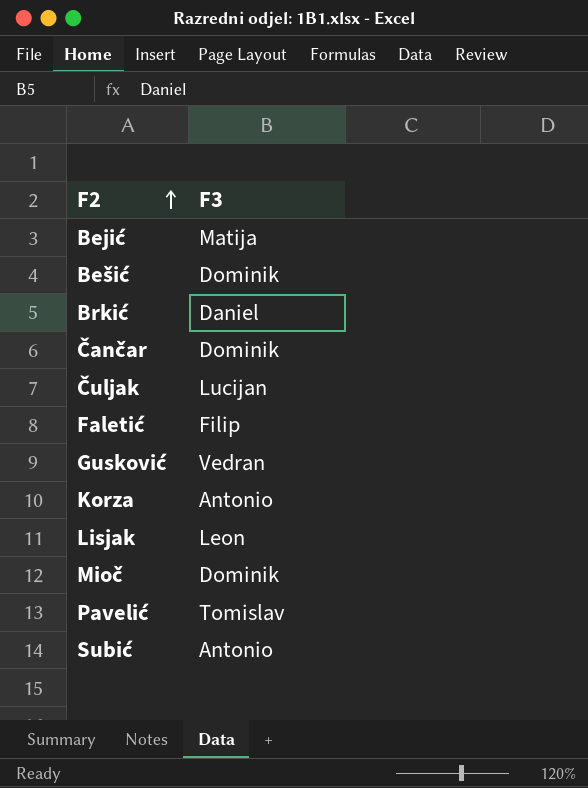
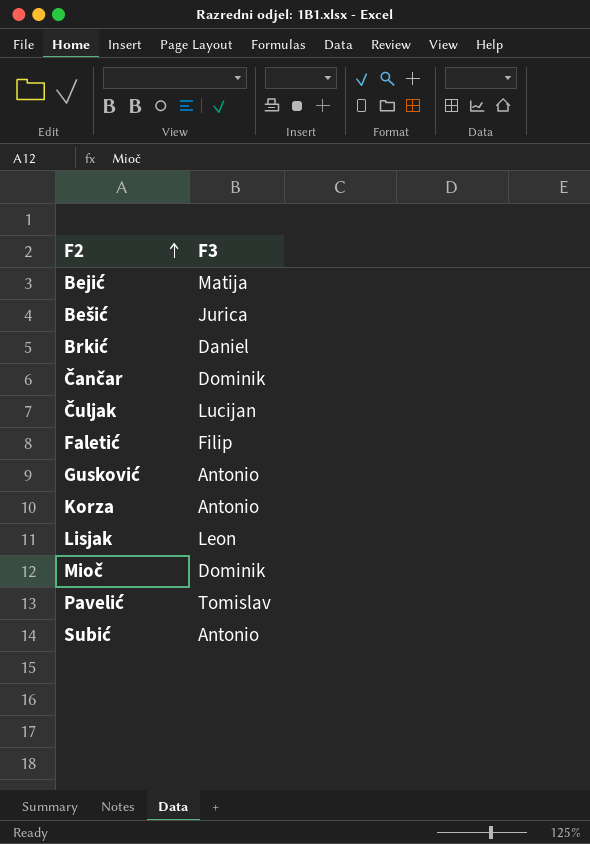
Bešić | F3: Dominik -> Jurica
Gusković | F3: Vedran -> Antonio

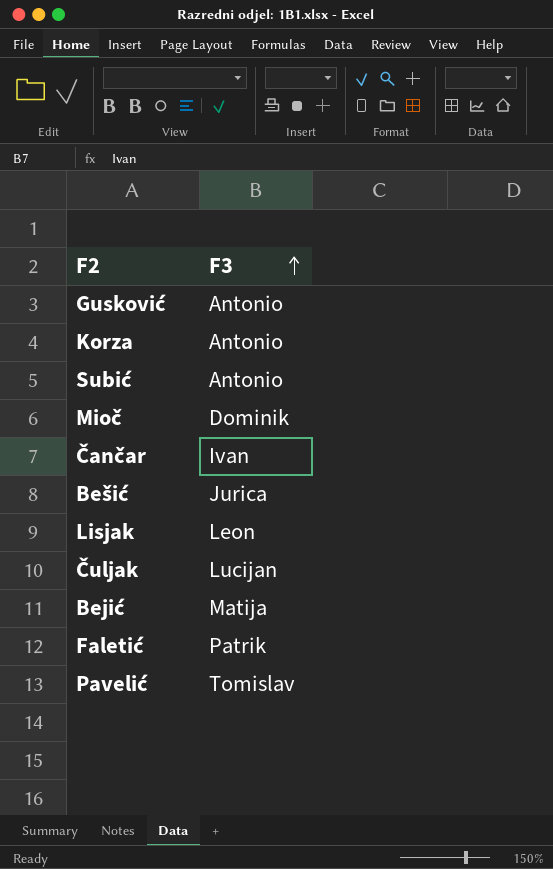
row order: F2 ascending -> F3 ascending
row Brkić: Daniel -> none
Čančar | F3: Dominik -> Ivan
Faletić | F3: Filip -> Patrik

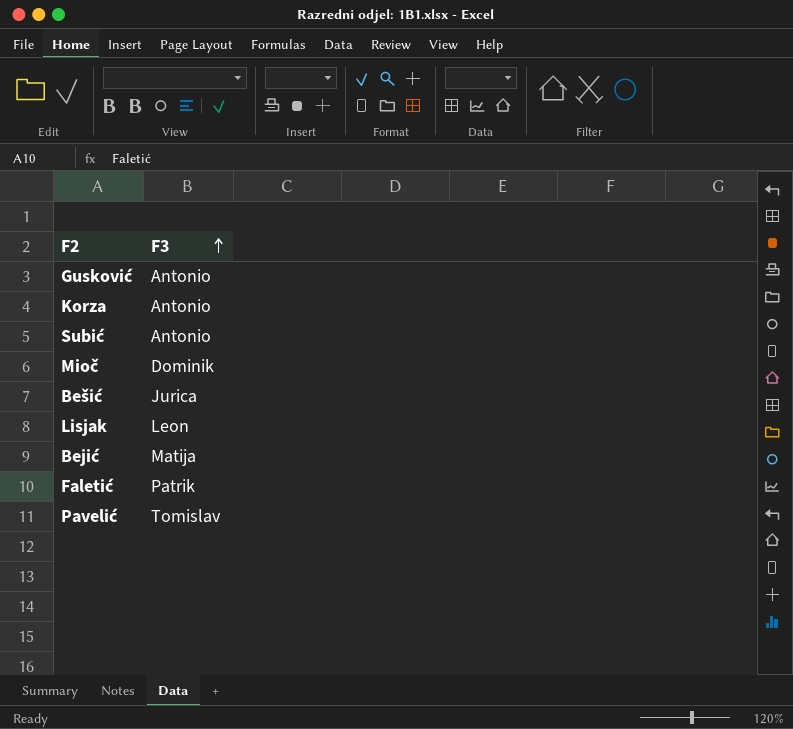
row Čančar: Ivan -> none
row Čuljak: Lucijan -> none

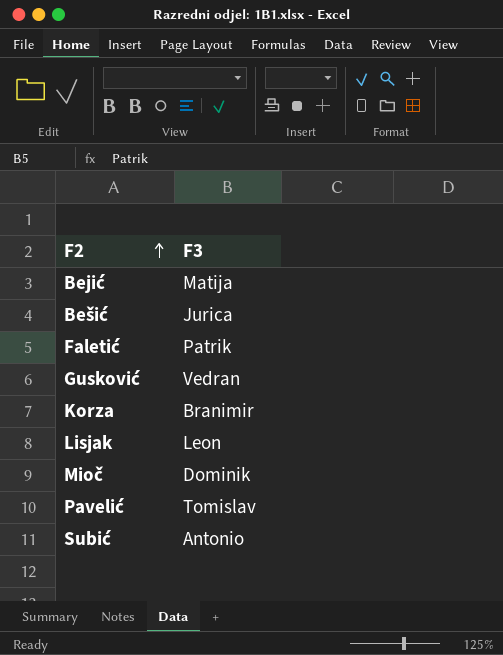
row order: F3 ascending -> F2 ascending
Gusković | F3: Antonio -> Vedran
Korza | F3: Antonio -> Branimir

